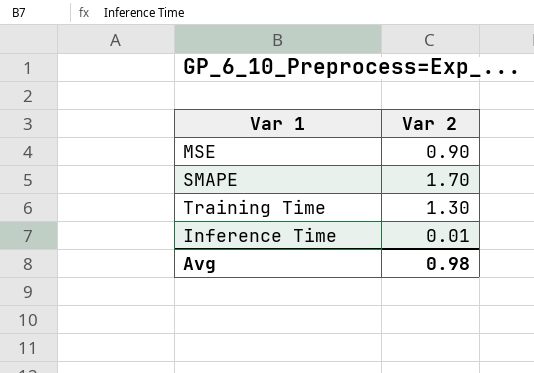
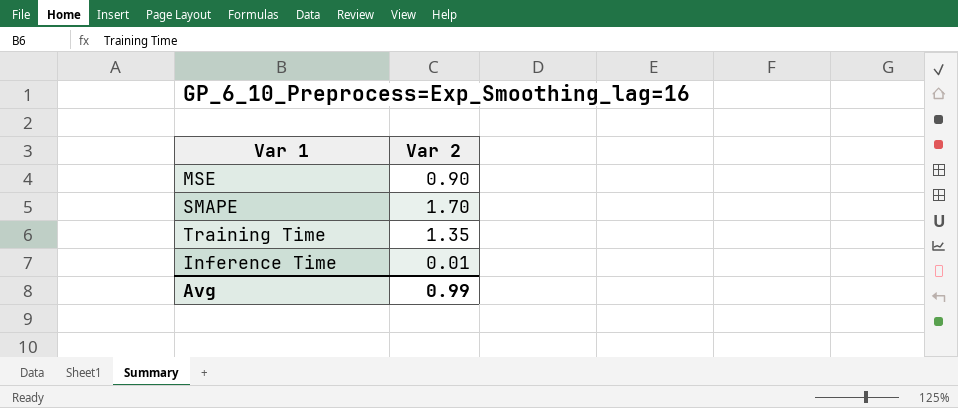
Training Time | Var 2: 1.30 -> 1.35
Avg | Var 2: 0.98 -> 0.99

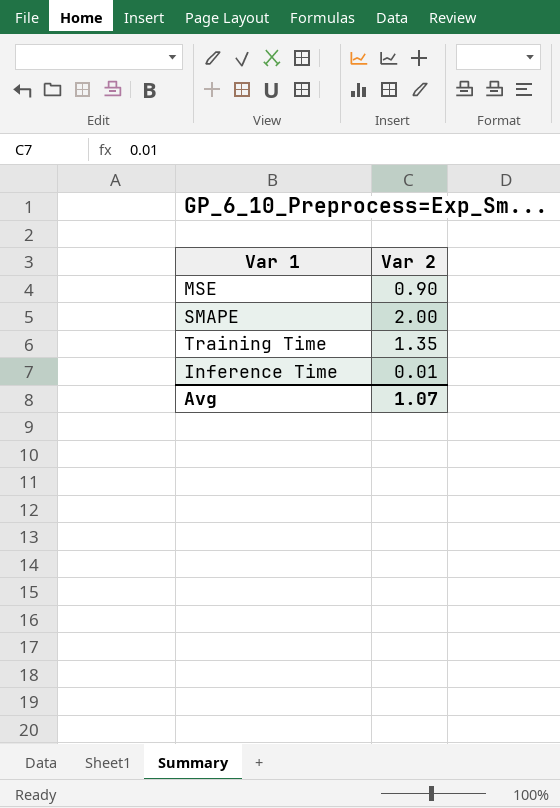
SMAPE | Var 2: 1.70 -> 2.00
Avg | Var 2: 0.99 -> 1.07

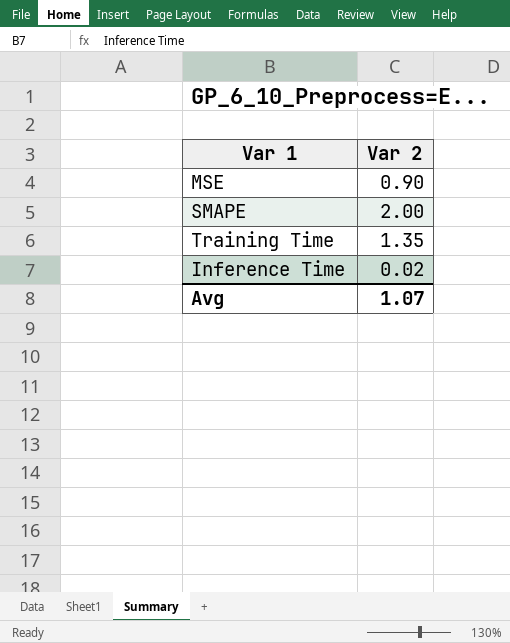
Inference Time | Var 2: 0.01 -> 0.02

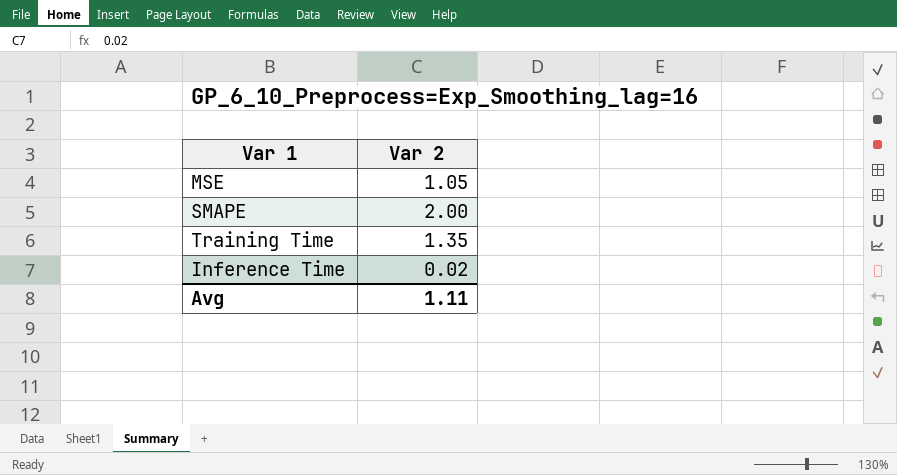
MSE | Var 2: 0.90 -> 1.05
Avg | Var 2: 1.07 -> 1.11

